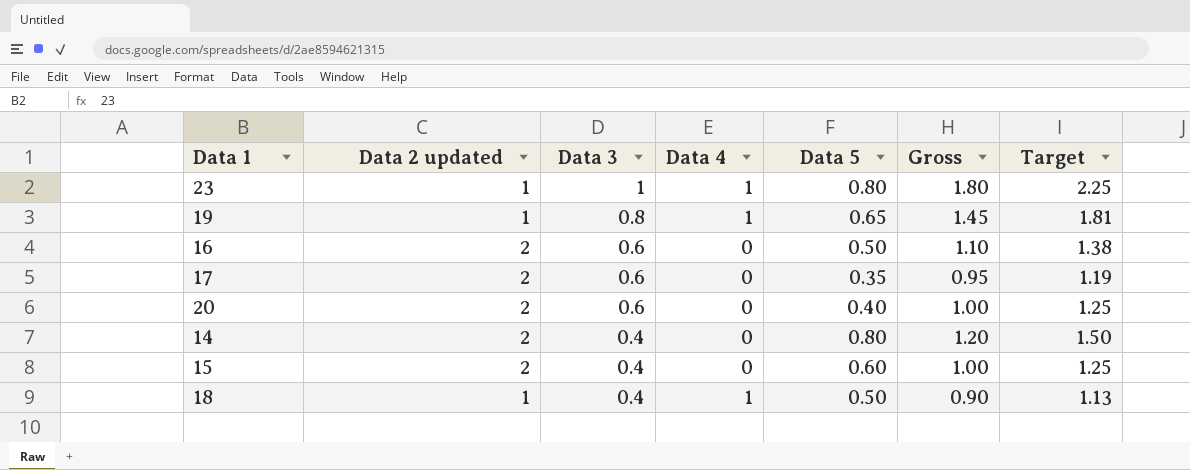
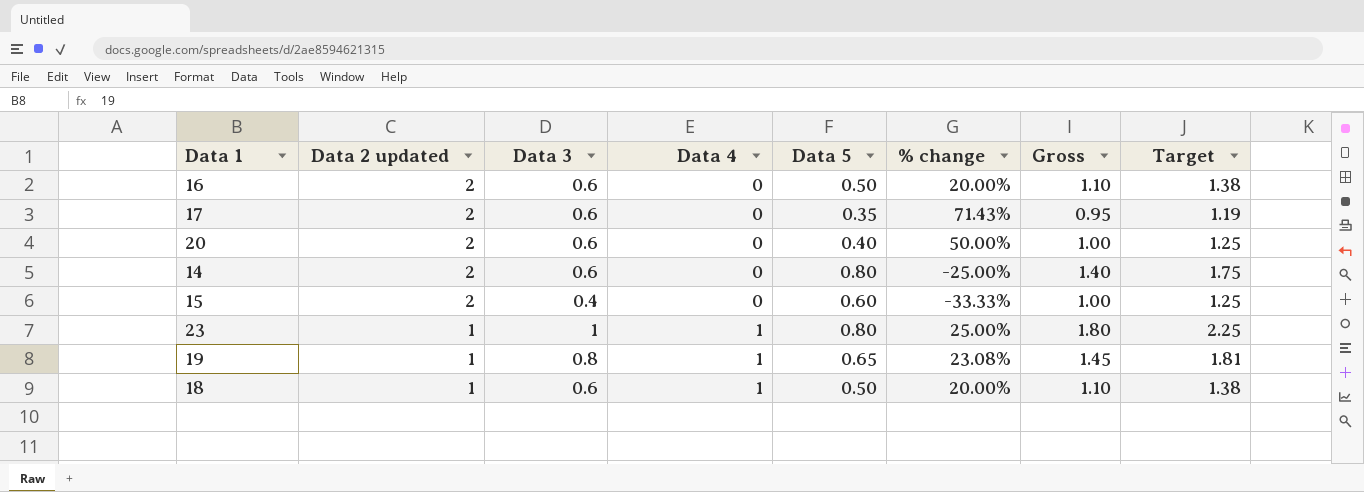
row order: Data 3 descending -> Data 2 updated descending
column % change | formula: none -> ([Data 3] - [Data 5]) / [Data 5]
14 | Data 3: 0.4 -> 0.6
14 | Gross: 1.20 -> 1.40
14 | Target: 1.50 -> 1.75
18 | Data 3: 0.4 -> 0.6
18 | Gross: 0.90 -> 1.10
18 | Target: 1.13 -> 1.38

